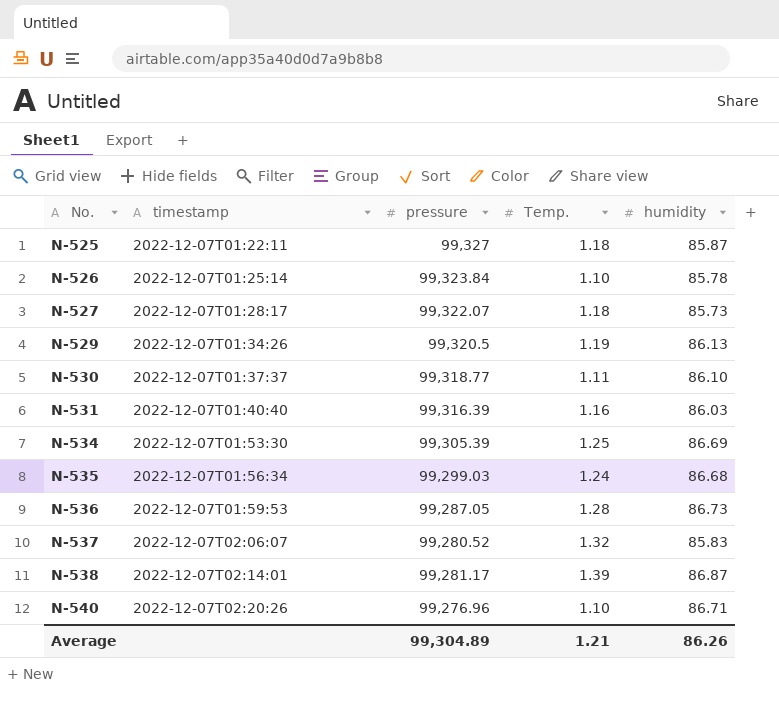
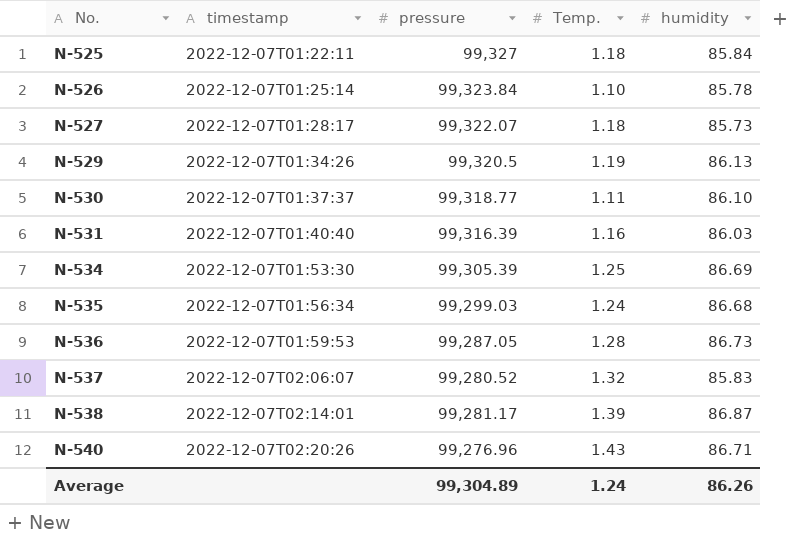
N-525 | humidity: 85.87 -> 85.84
N-540 | Temp.: 1.10 -> 1.43
Average | Temp.: 1.21 -> 1.24

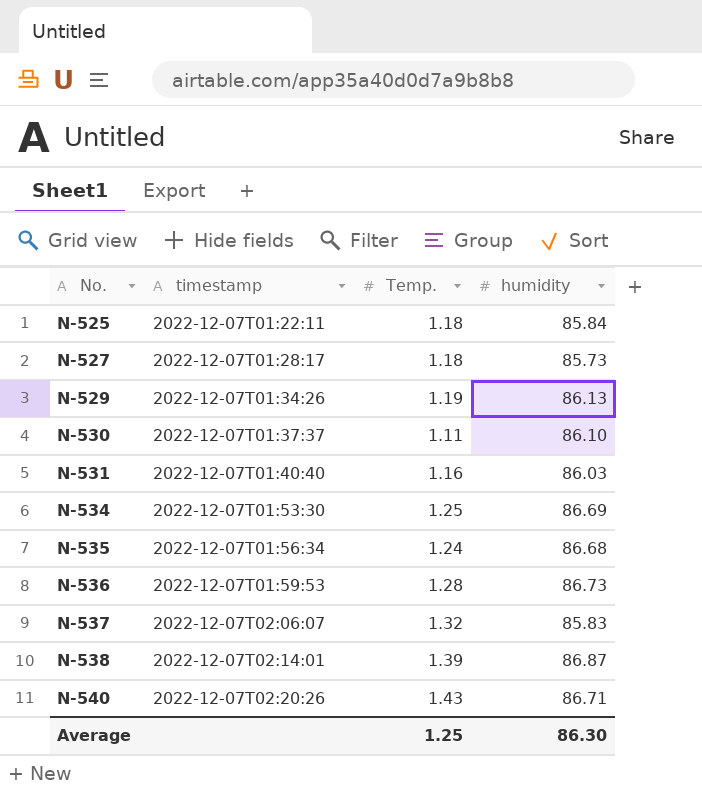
column pressure | position: 3 -> none
row N-526: 2022-12-07T01:25:14 | 99,323.84 | 1.10 | 85.78 -> none
Average | Temp.: 1.24 -> 1.25
Average | humidity: 86.26 -> 86.30

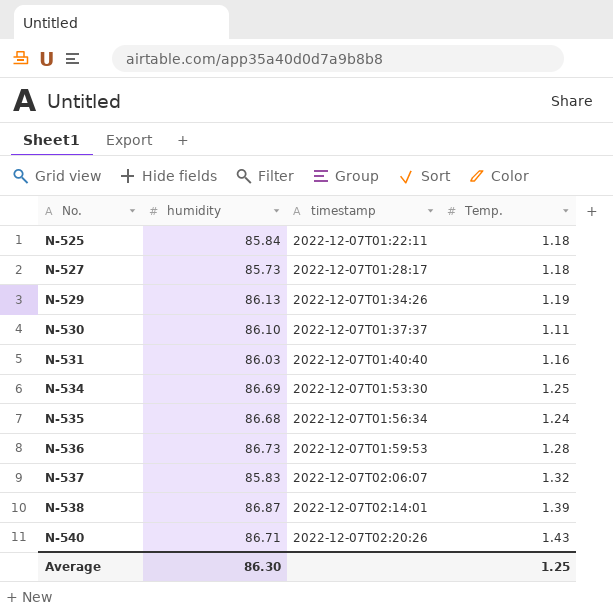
column humidity | position: 4 -> 2

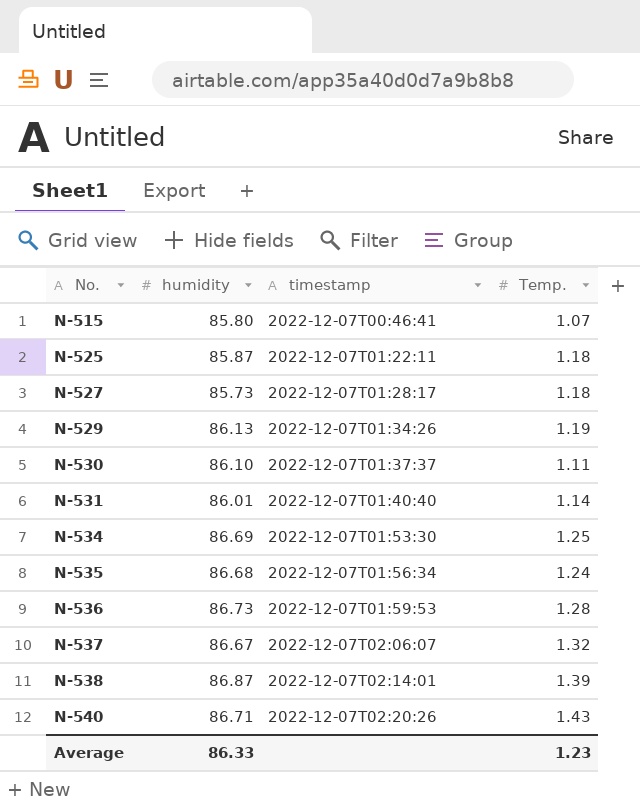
row N-515: none -> 85.80 | 2022-12-07T00:46:41 | 1.07
N-525 | humidity: 85.84 -> 85.87
N-531 | humidity: 86.03 -> 86.01
N-531 | Temp.: 1.16 -> 1.14
N-537 | humidity: 85.83 -> 86.67
Average | humidity: 86.30 -> 86.33
Average | Temp.: 1.25 -> 1.23

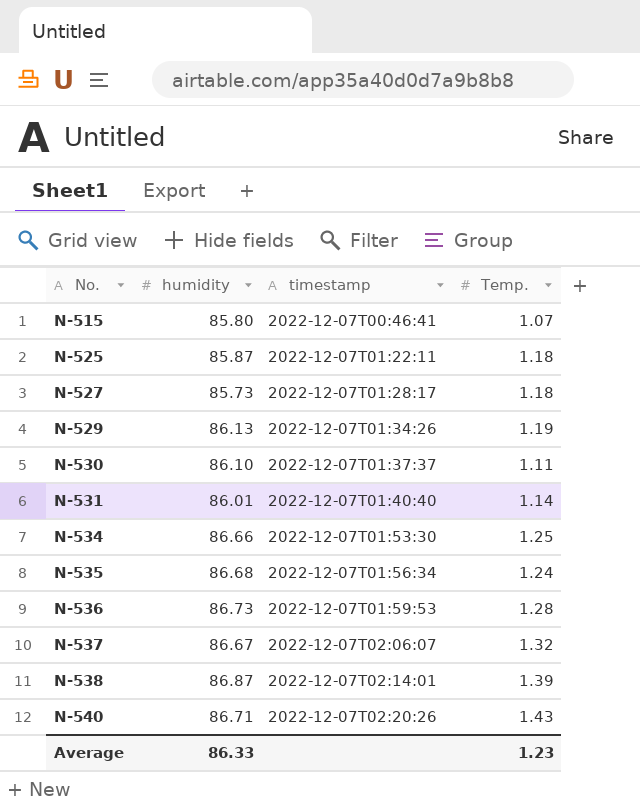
N-534 | humidity: 86.69 -> 86.66

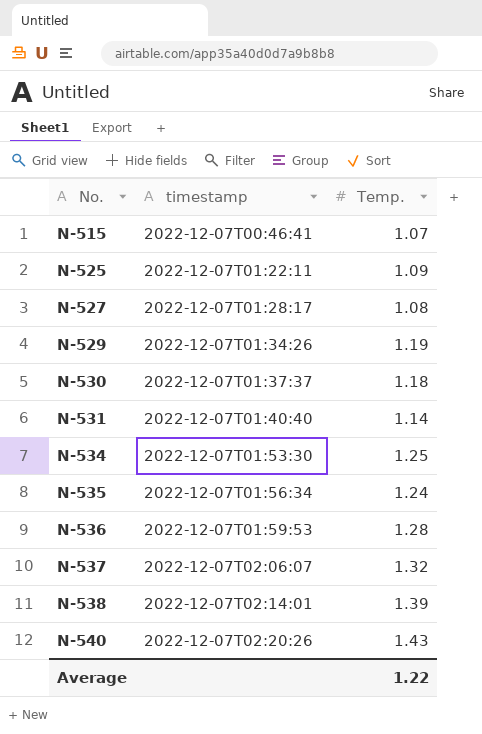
column humidity | position: 2 -> none
N-525 | Temp.: 1.18 -> 1.09
N-527 | Temp.: 1.18 -> 1.08
N-530 | Temp.: 1.11 -> 1.18
Average | Temp.: 1.23 -> 1.22

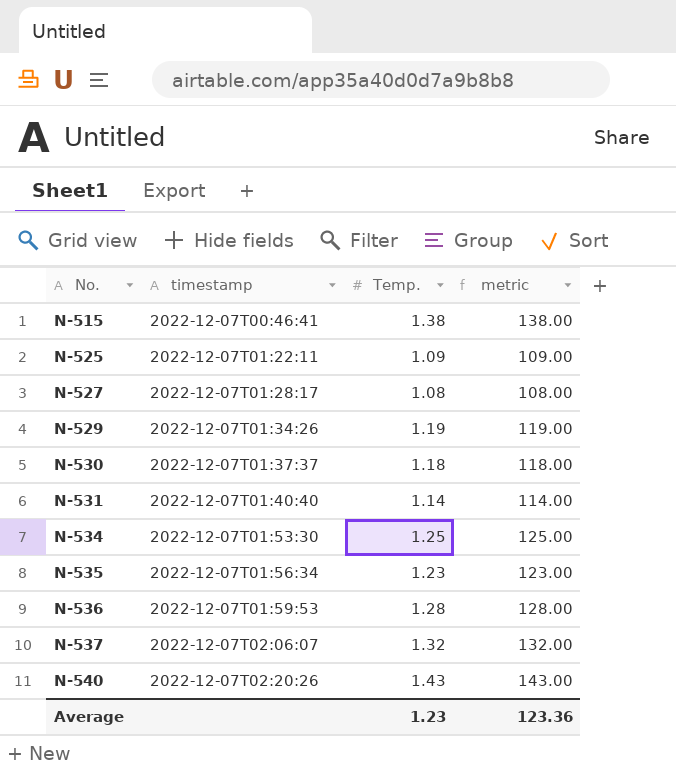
column metric | formula: none -> [Temp.] * 100
row N-538: 2022-12-07T02:14:01 | 1.39 -> none
N-515 | Temp.: 1.07 -> 1.38
N-535 | Temp.: 1.24 -> 1.23
Average | Temp.: 1.22 -> 1.23

